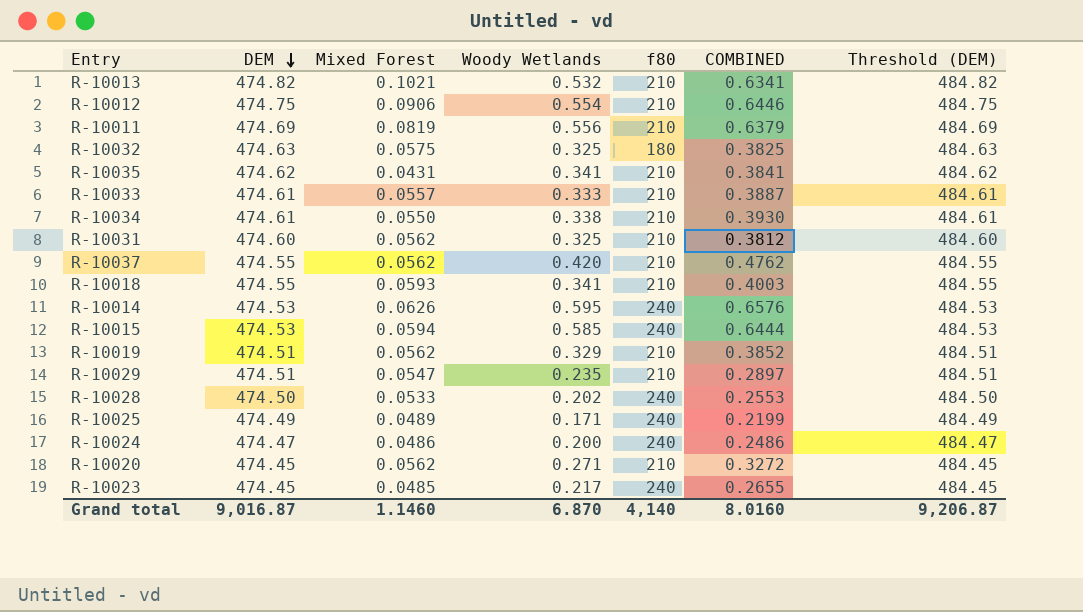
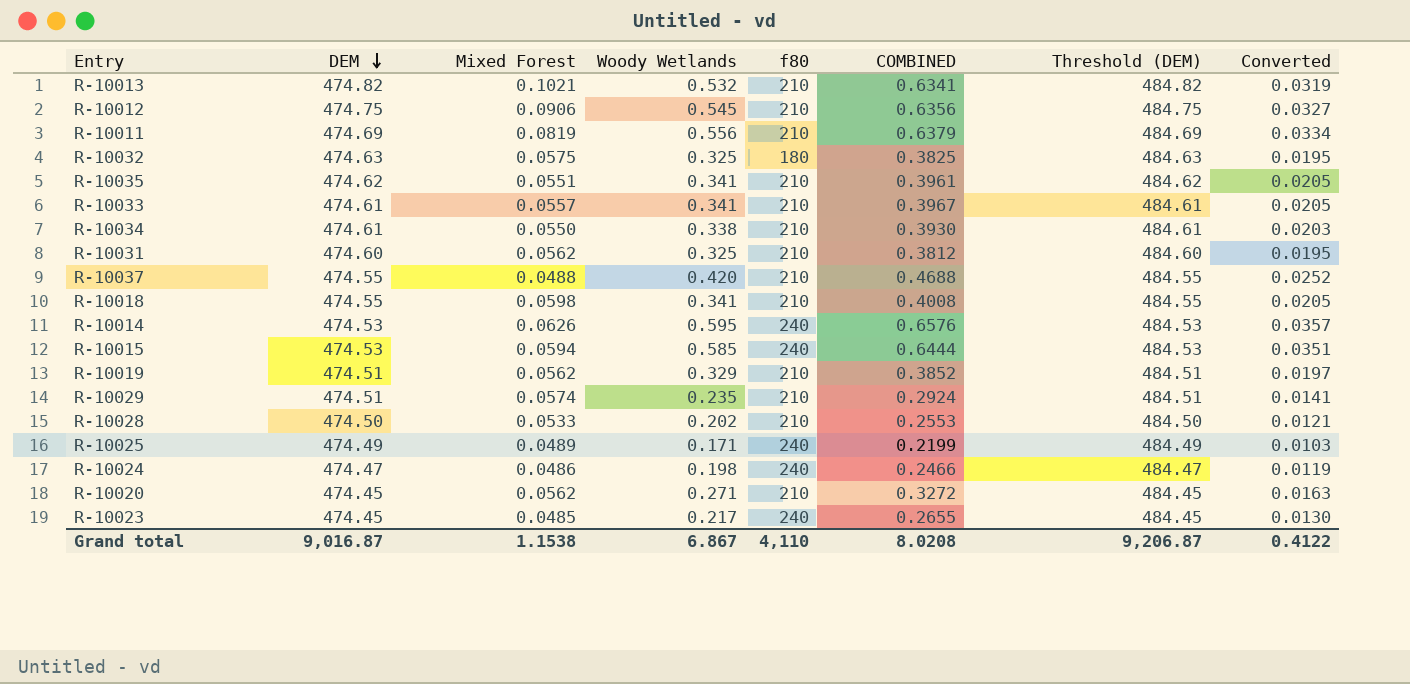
column Converted | formula: none -> [Woody Wetlands] * 0.06
R-10012 | Woody Wetlands: 0.554 -> 0.545
R-10012 | COMBINED: 0.6446 -> 0.6356
R-10035 | Mixed Forest: 0.0431 -> 0.0551
R-10035 | COMBINED: 0.3841 -> 0.3961
R-10033 | Woody Wetlands: 0.333 -> 0.341
R-10033 | COMBINED: 0.3887 -> 0.3967
R-10037 | Mixed Forest: 0.0562 -> 0.0488
R-10037 | COMBINED: 0.4762 -> 0.4688
R-10018 | Mixed Forest: 0.0593 -> 0.0598
R-10018 | COMBINED: 0.4003 -> 0.4008
R-10029 | Mixed Forest: 0.0547 -> 0.0574
R-10029 | COMBINED: 0.2897 -> 0.2924
R-10028 | f80: 240 -> 210
R-10024 | Woody Wetlands: 0.200 -> 0.198
R-10024 | COMBINED: 0.2486 -> 0.2466
Grand total | Mixed Forest: 1.1460 -> 1.1538
Grand total | Woody Wetlands: 6.870 -> 6.867
Grand total | f80: 4,140 -> 4,110
Grand total | COMBINED: 8.0160 -> 8.0208

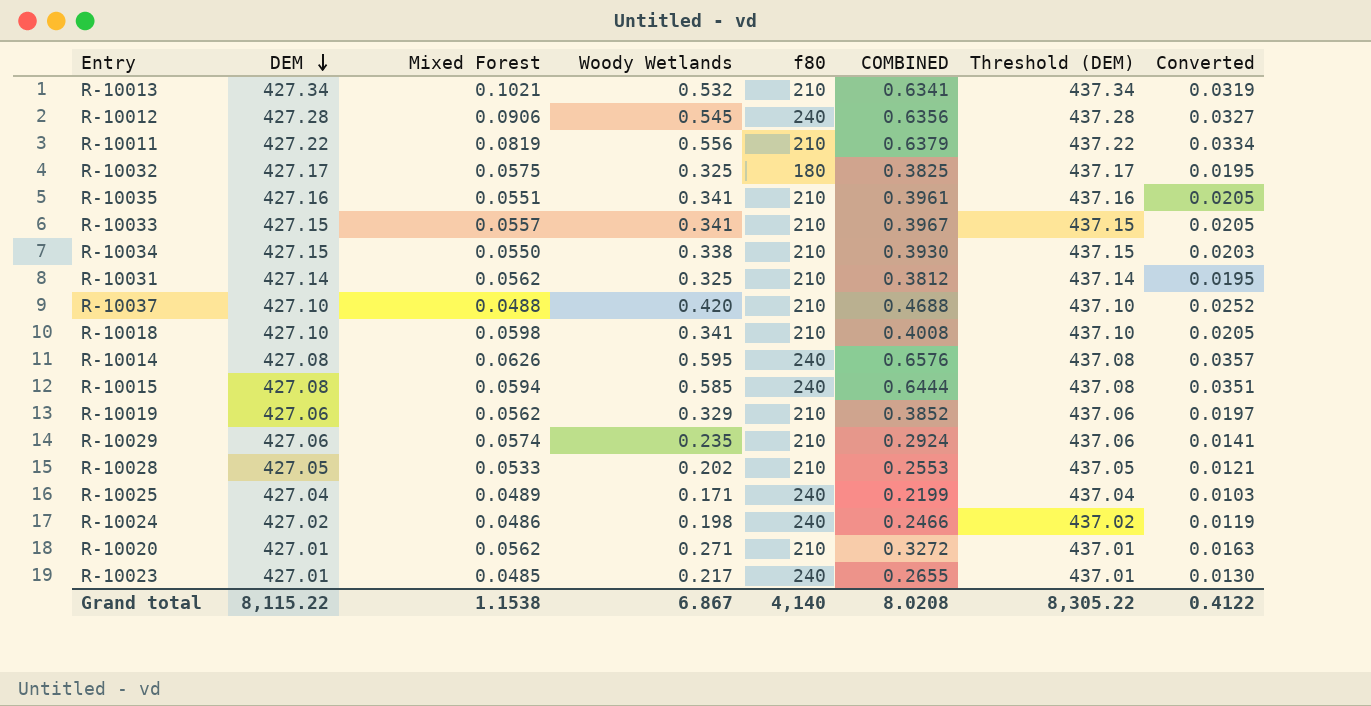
R-10013 | DEM: 474.82 -> 427.34
R-10013 | Threshold (DEM): 484.82 -> 437.34
R-10012 | DEM: 474.75 -> 427.28
R-10012 | f80: 210 -> 240
R-10012 | Threshold (DEM): 484.75 -> 437.28
R-10011 | DEM: 474.69 -> 427.22
R-10011 | Threshold (DEM): 484.69 -> 437.22
R-10032 | DEM: 474.63 -> 427.17
R-10032 | Threshold (DEM): 484.63 -> 437.17
R-10035 | DEM: 474.62 -> 427.16
R-10035 | Threshold (DEM): 484.62 -> 437.16
R-10033 | DEM: 474.61 -> 427.15
R-10033 | Threshold (DEM): 484.61 -> 437.15
R-10034 | DEM: 474.61 -> 427.15
R-10034 | Threshold (DEM): 484.61 -> 437.15
R-10031 | DEM: 474.60 -> 427.14
R-10031 | Threshold (DEM): 484.60 -> 437.14
R-10037 | DEM: 474.55 -> 427.10
R-10037 | Threshold (DEM): 484.55 -> 437.10
R-10018 | DEM: 474.55 -> 427.10
R-10018 | Threshold (DEM): 484.55 -> 437.10
R-10014 | DEM: 474.53 -> 427.08
R-10014 | Threshold (DEM): 484.53 -> 437.08
R-10015 | DEM: 474.53 -> 427.08
R-10015 | Threshold (DEM): 484.53 -> 437.08
R-10019 | DEM: 474.51 -> 427.06
R-10019 | Threshold (DEM): 484.51 -> 437.06
R-10029 | DEM: 474.51 -> 427.06
R-10029 | Threshold (DEM): 484.51 -> 437.06
R-10028 | DEM: 474.50 -> 427.05
R-10028 | Threshold (DEM): 484.50 -> 437.05
R-10025 | DEM: 474.49 -> 427.04
R-10025 | Threshold (DEM): 484.49 -> 437.04
R-10024 | DEM: 474.47 -> 427.02
R-10024 | Threshold (DEM): 484.47 -> 437.02
R-10020 | DEM: 474.45 -> 427.01
R-10020 | Threshold (DEM): 484.45 -> 437.01
R-10023 | DEM: 474.45 -> 427.01
R-10023 | Threshold (DEM): 484.45 -> 437.01
Grand total | DEM: 9,016.87 -> 8,115.22
Grand total | f80: 4,110 -> 4,140
Grand total | Threshold (DEM): 9,206.87 -> 8,305.22

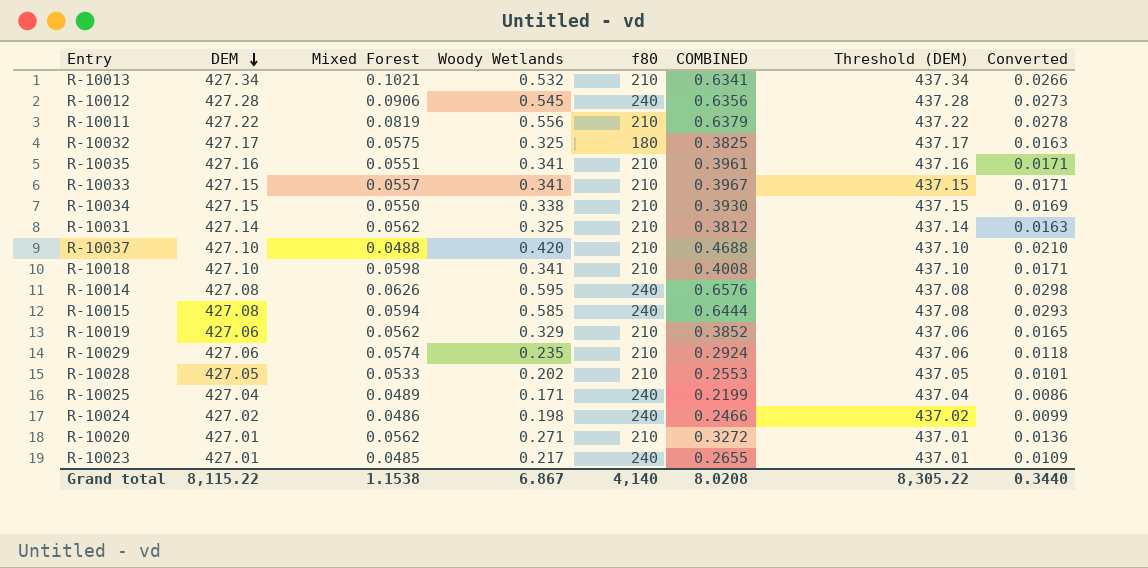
column Converted | formula: [Woody Wetlands] * 0.06 -> [Woody Wetlands] * 0.05
Grand total | Converted: 0.4122 -> 0.3440

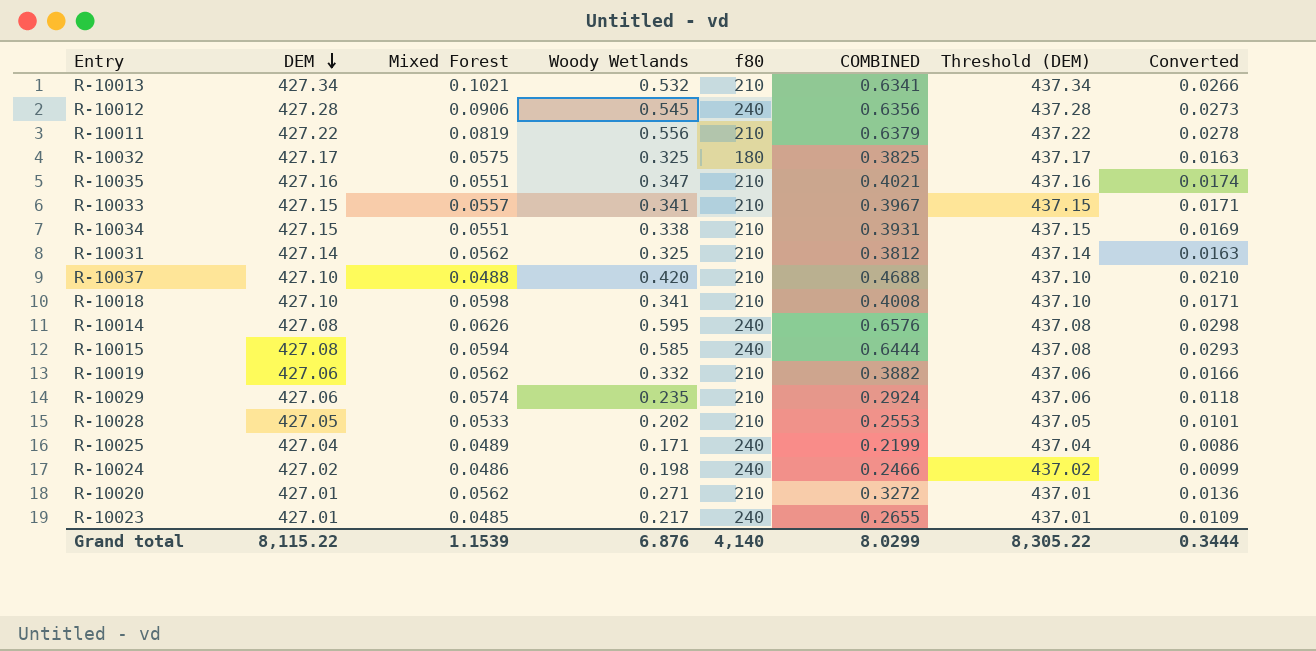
R-10035 | Woody Wetlands: 0.341 -> 0.347
R-10035 | COMBINED: 0.3961 -> 0.4021
R-10035 | Converted: 0.0171 -> 0.0174
R-10034 | Mixed Forest: 0.0550 -> 0.0551
R-10034 | COMBINED: 0.3930 -> 0.3931
R-10019 | Woody Wetlands: 0.329 -> 0.332
R-10019 | COMBINED: 0.3852 -> 0.3882
R-10019 | Converted: 0.0165 -> 0.0166
Grand total | Mixed Forest: 1.1538 -> 1.1539
Grand total | Woody Wetlands: 6.867 -> 6.876
Grand total | COMBINED: 8.0208 -> 8.0299
Grand total | Converted: 0.3440 -> 0.3444

